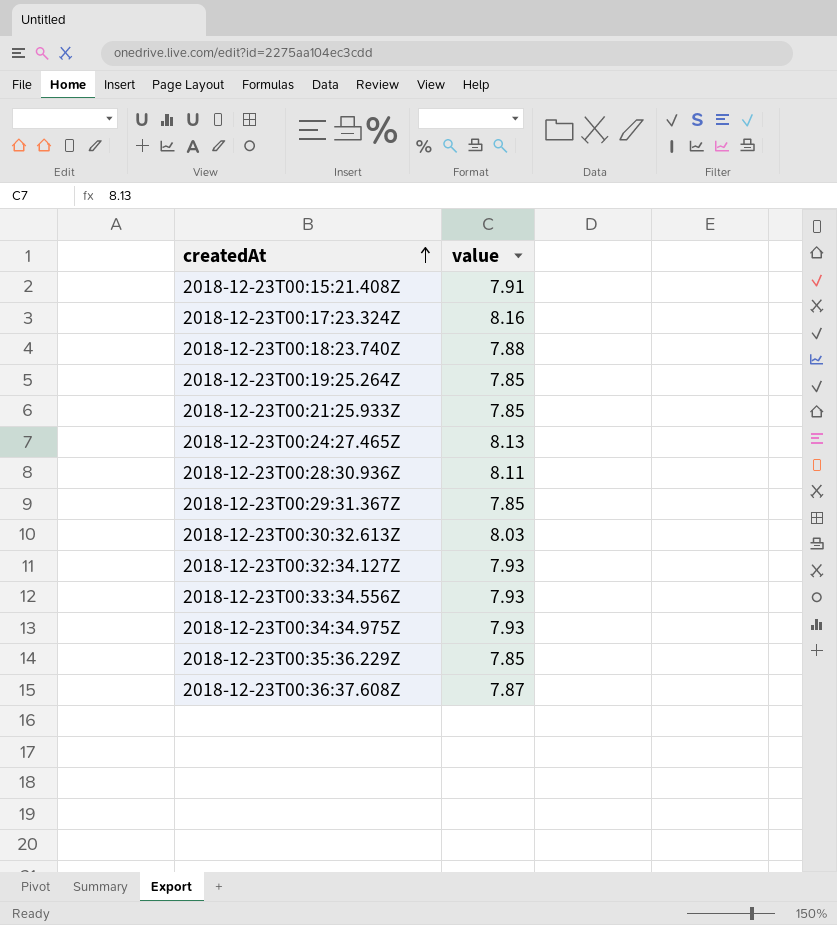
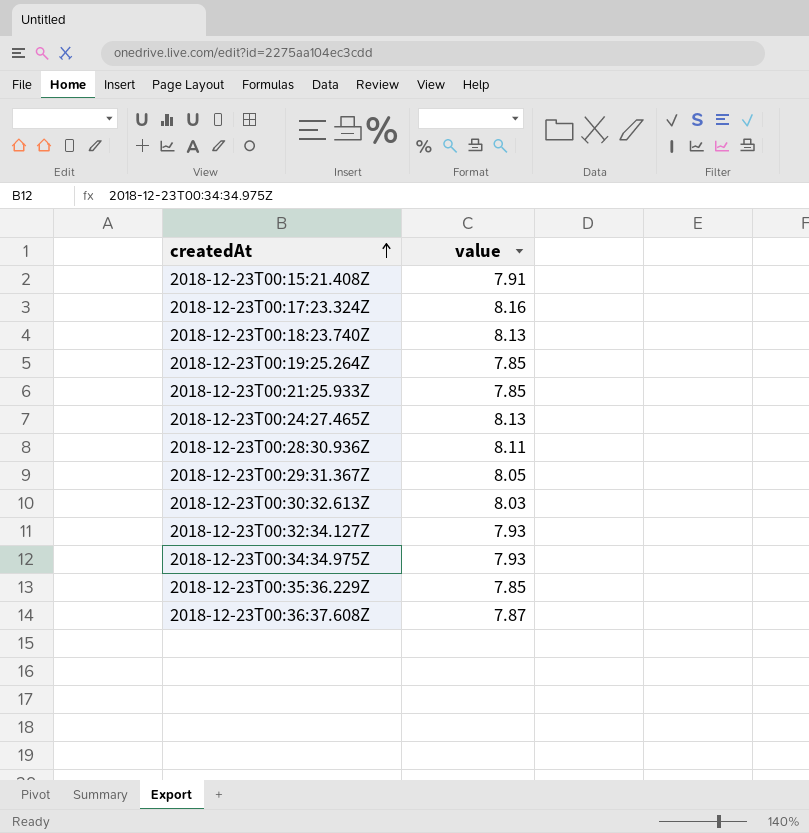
row 2018-12-23T00:33:34.556Z: 7.93 -> none
2018-12-23T00:18:23.740Z | value: 7.88 -> 8.13
2018-12-23T00:29:31.367Z | value: 7.85 -> 8.05

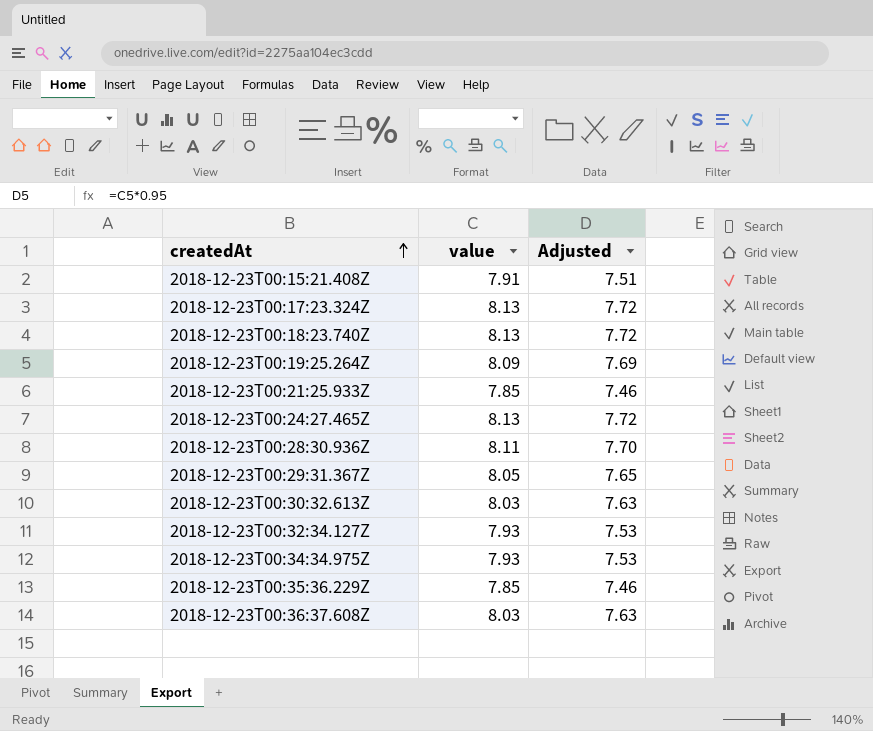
column Adjusted | formula: none -> [value] * 0.95
2018-12-23T00:17:23.324Z | value: 8.16 -> 8.13
2018-12-23T00:19:25.264Z | value: 7.85 -> 8.09
2018-12-23T00:36:37.608Z | value: 7.87 -> 8.03

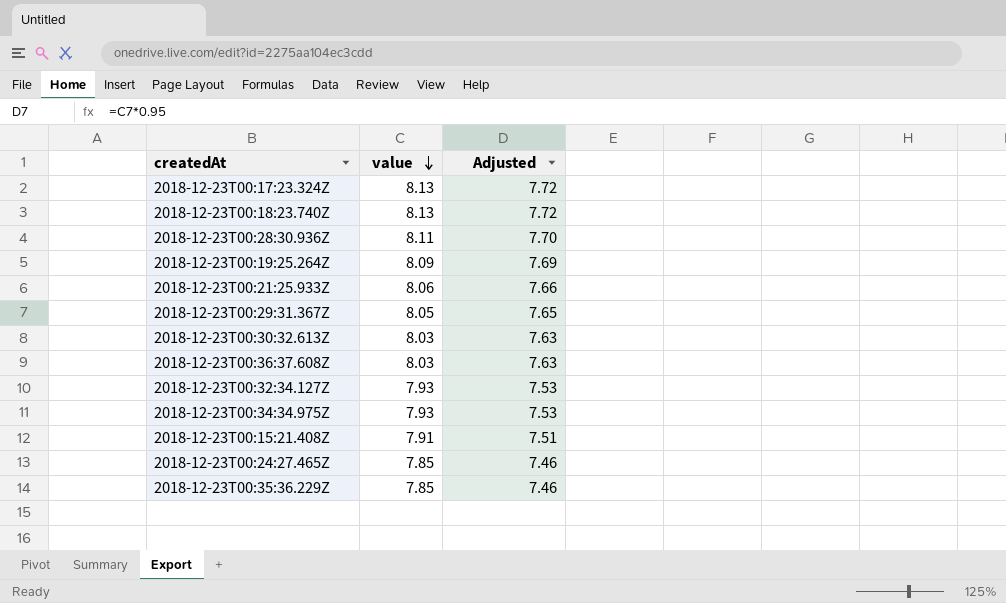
row order: createdAt ascending -> value descending
2018-12-23T00:21:25.933Z | value: 7.85 -> 8.06
2018-12-23T00:21:25.933Z | Adjusted: 7.46 -> 7.66
2018-12-23T00:24:27.465Z | value: 8.13 -> 7.85
2018-12-23T00:24:27.465Z | Adjusted: 7.72 -> 7.46

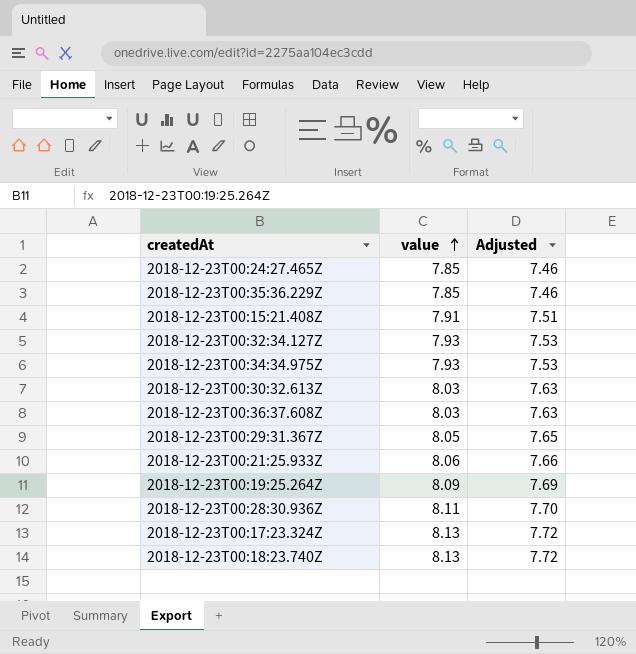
row order: value descending -> value ascending

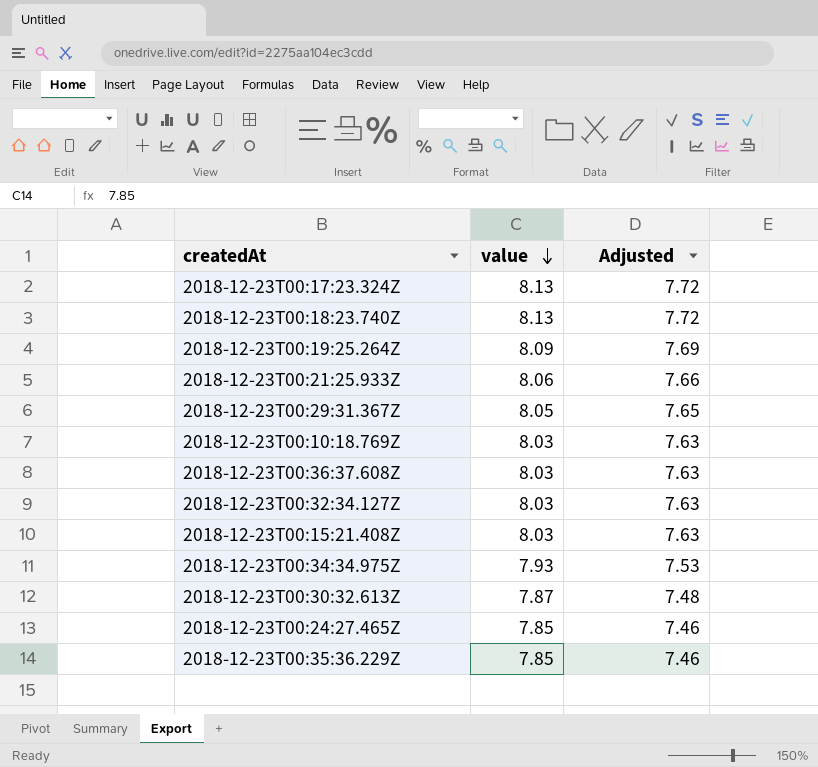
row order: value ascending -> value descending
row 2018-12-23T00:28:30.936Z: 8.11 | 7.70 -> none
row 2018-12-23T00:10:18.769Z: none -> 8.03 | 7.63
2018-12-23T00:32:34.127Z | value: 7.93 -> 8.03
2018-12-23T00:32:34.127Z | Adjusted: 7.53 -> 7.63
2018-12-23T00:15:21.408Z | value: 7.91 -> 8.03
2018-12-23T00:15:21.408Z | Adjusted: 7.51 -> 7.63
2018-12-23T00:30:32.613Z | value: 8.03 -> 7.87
2018-12-23T00:30:32.613Z | Adjusted: 7.63 -> 7.48

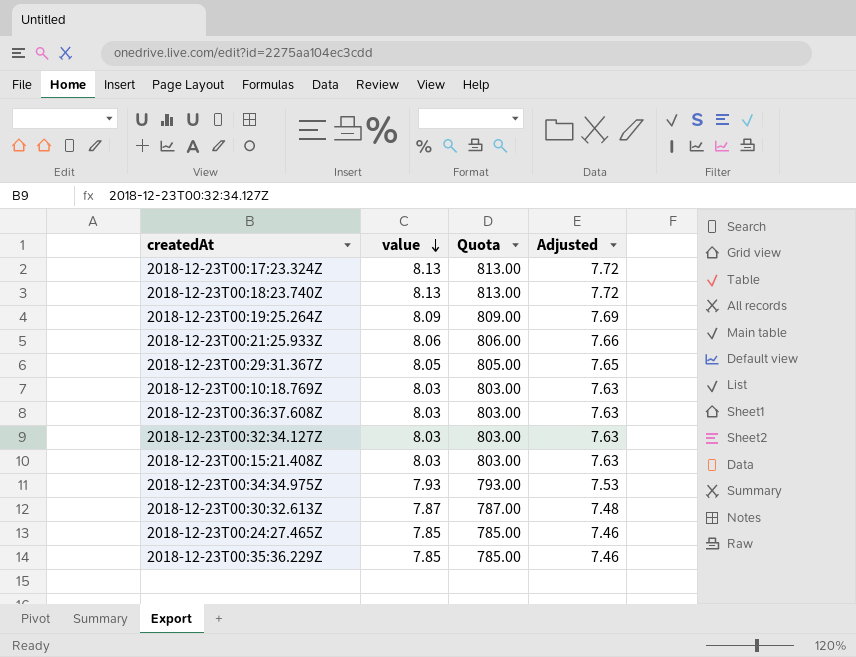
column Quota | formula: none -> [value] * 100

